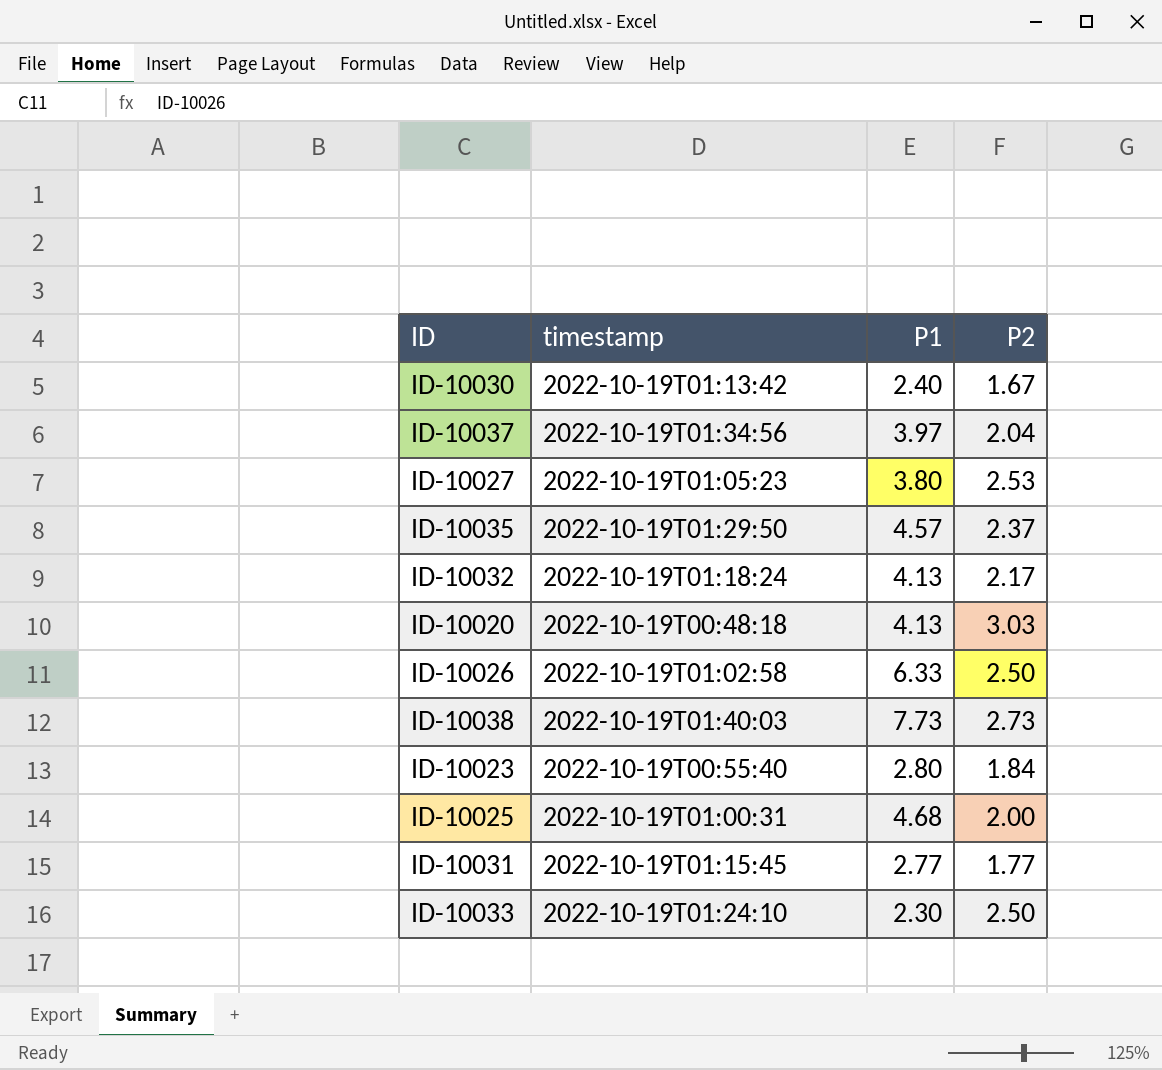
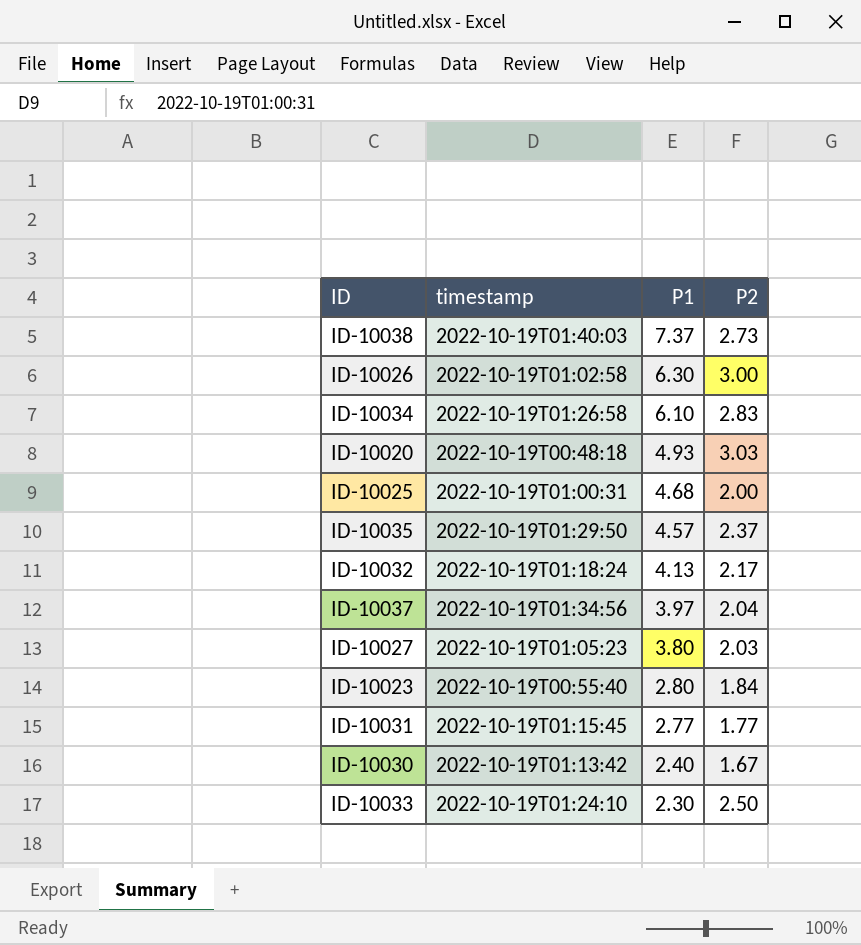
row order: none -> P1 descending
ID-10038 | P1: 7.73 -> 7.37
ID-10026 | P1: 6.33 -> 6.30
ID-10026 | P2: 2.50 -> 3.00
row ID-10034: none -> 2022-10-19T01:26:58 | 6.10 | 2.83
ID-10020 | P1: 4.13 -> 4.93
ID-10027 | P2: 2.53 -> 2.03

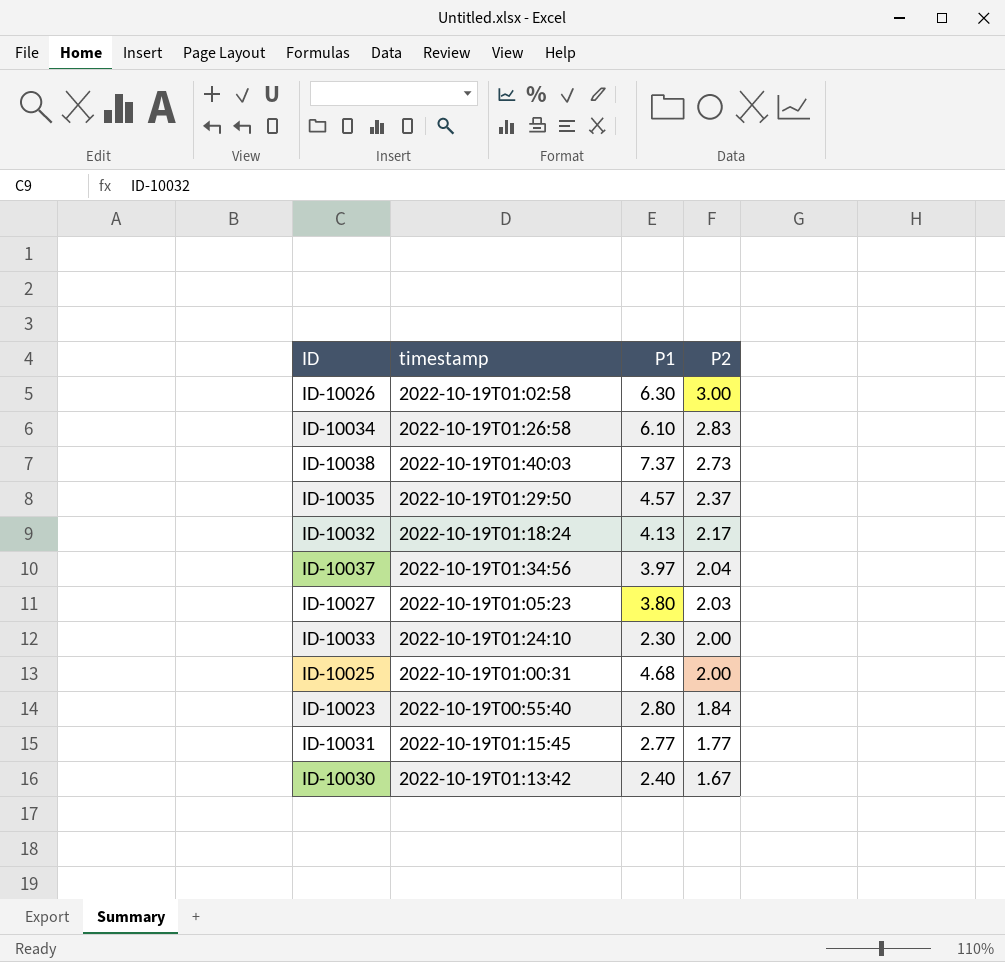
row order: P1 descending -> P2 descending
row ID-10020: 2022-10-19T00:48:18 | 4.93 | 3.03 -> none
ID-10033 | P2: 2.50 -> 2.00

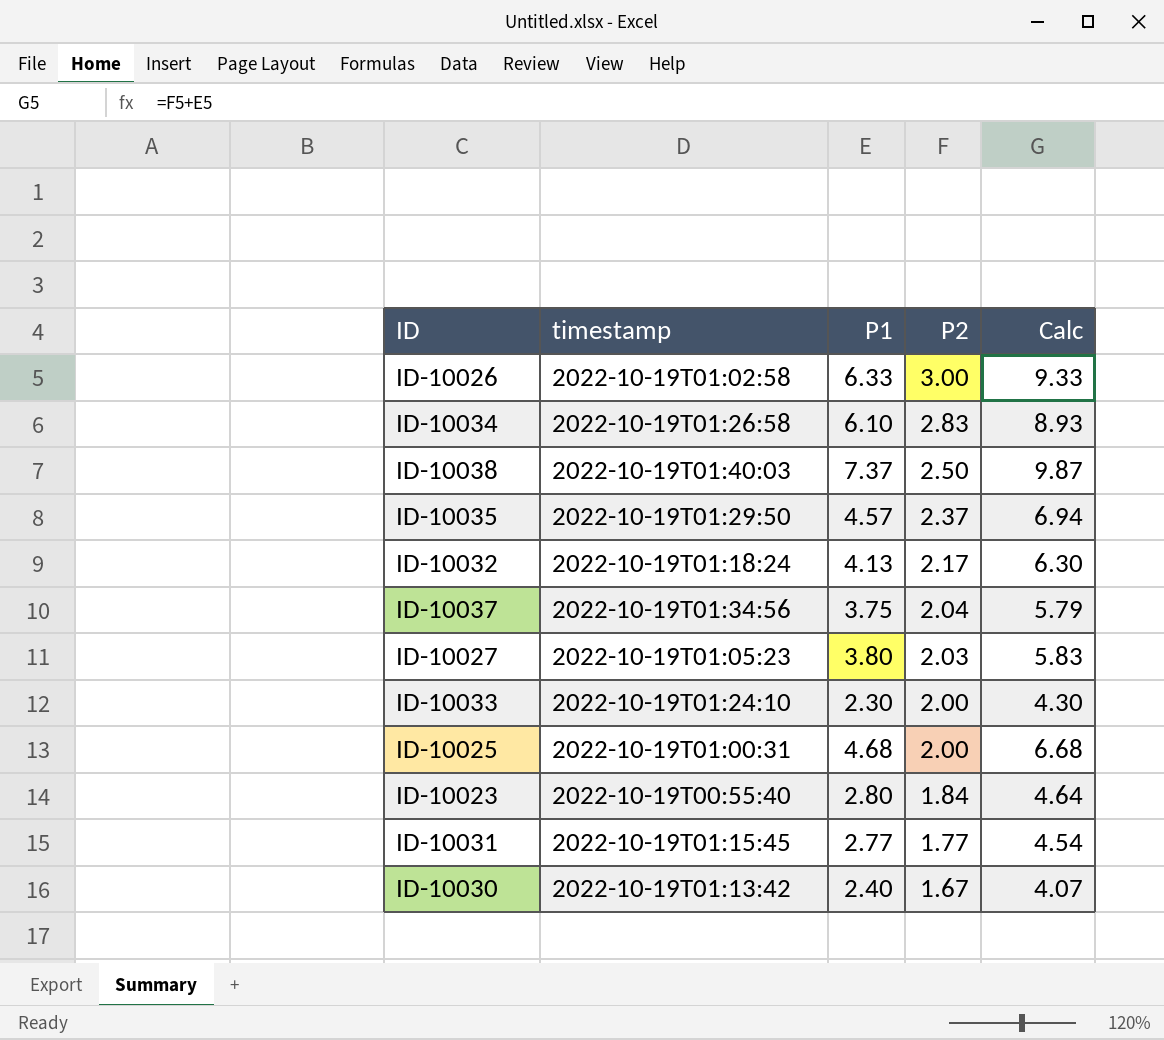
column Calc | formula: none -> [P1] + [P2]
ID-10026 | P1: 6.30 -> 6.33
ID-10038 | P2: 2.73 -> 2.50
ID-10037 | P1: 3.97 -> 3.75

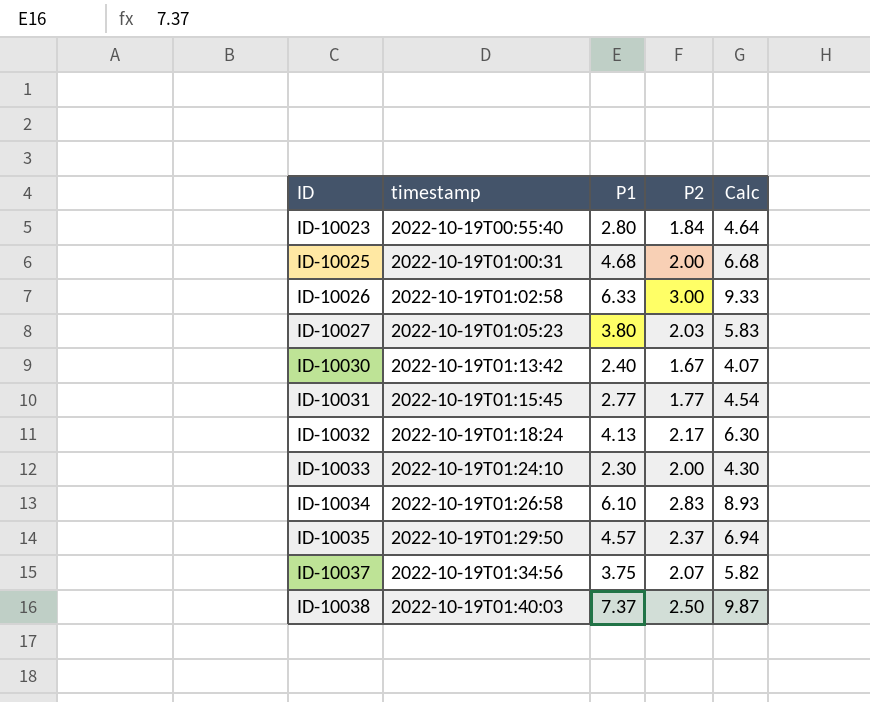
row order: P2 descending -> ID ascending
ID-10037 | P2: 2.04 -> 2.07
ID-10037 | Calc: 5.79 -> 5.82

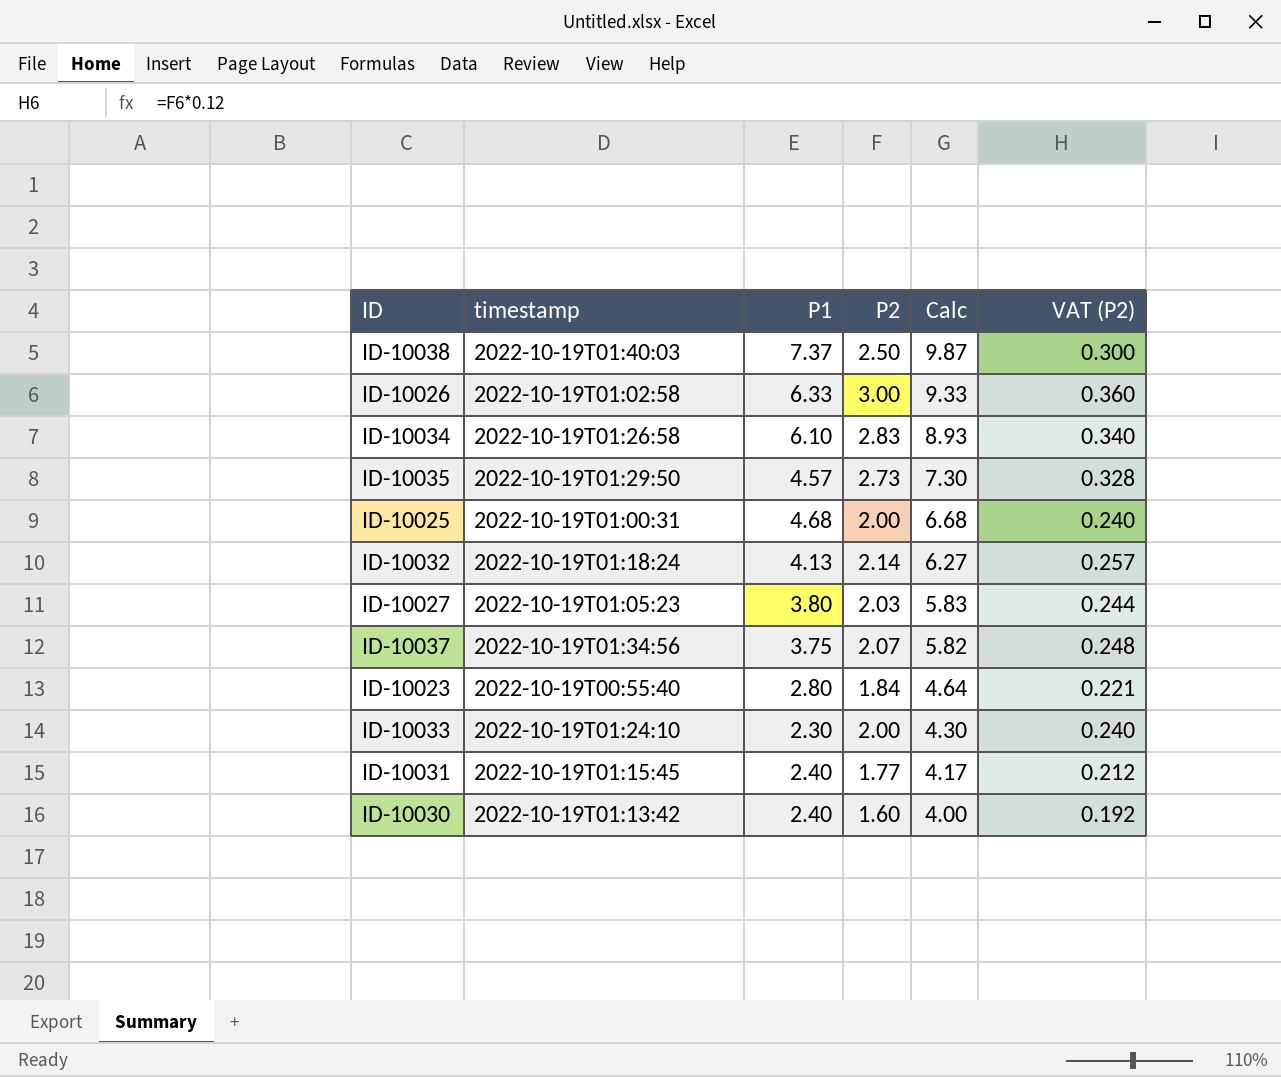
row order: ID ascending -> Calc descending
column VAT (P2) | formula: none -> [P2] * 0.12
ID-10035 | P2: 2.37 -> 2.73
ID-10035 | Calc: 6.94 -> 7.30
ID-10032 | P2: 2.17 -> 2.14
ID-10032 | Calc: 6.30 -> 6.27
ID-10031 | P1: 2.77 -> 2.40
ID-10031 | Calc: 4.54 -> 4.17
ID-10030 | P2: 1.67 -> 1.60
ID-10030 | Calc: 4.07 -> 4.00

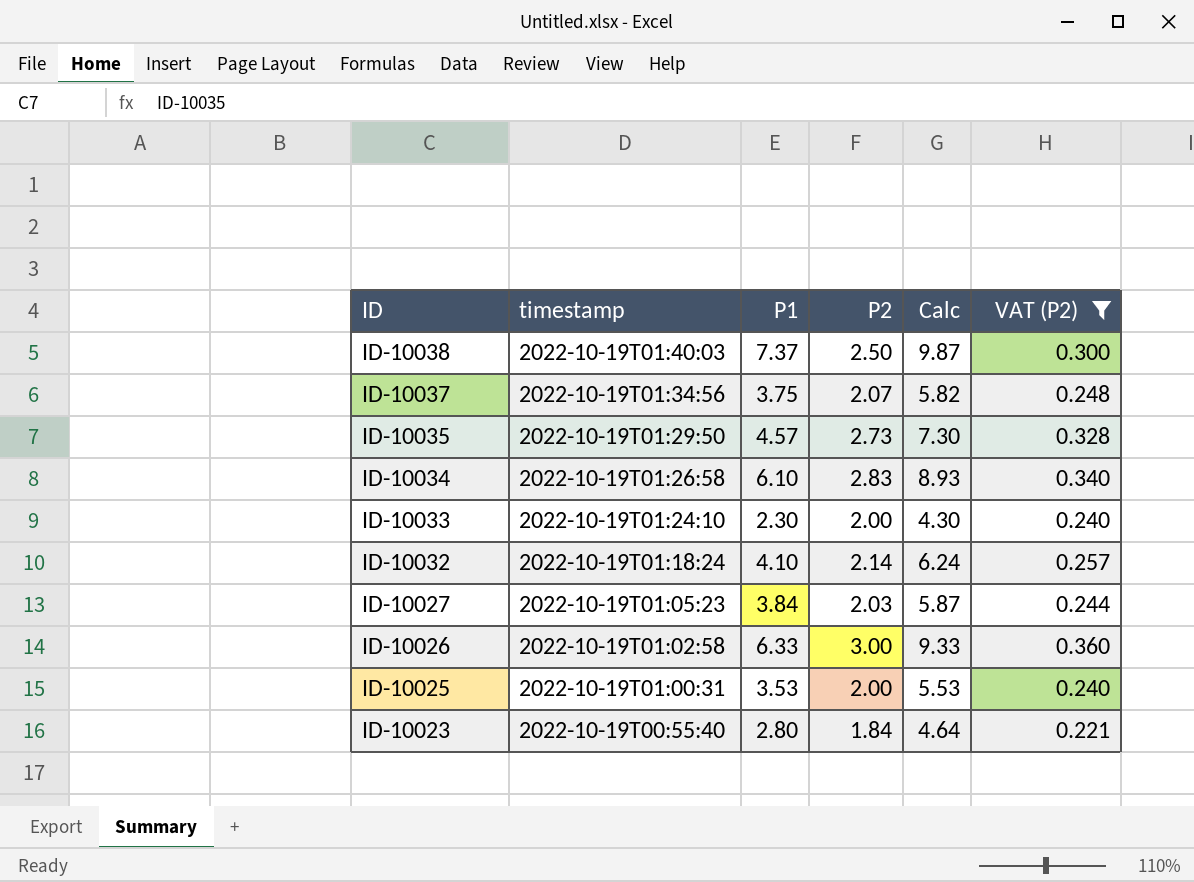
filter: none -> VAT (P2) >= 0.221
row order: Calc descending -> ID descending
ID-10032 | P1: 4.13 -> 4.10
ID-10032 | Calc: 6.27 -> 6.24
ID-10027 | P1: 3.80 -> 3.84
ID-10027 | Calc: 5.83 -> 5.87
ID-10025 | P1: 4.68 -> 3.53
ID-10025 | Calc: 6.68 -> 5.53

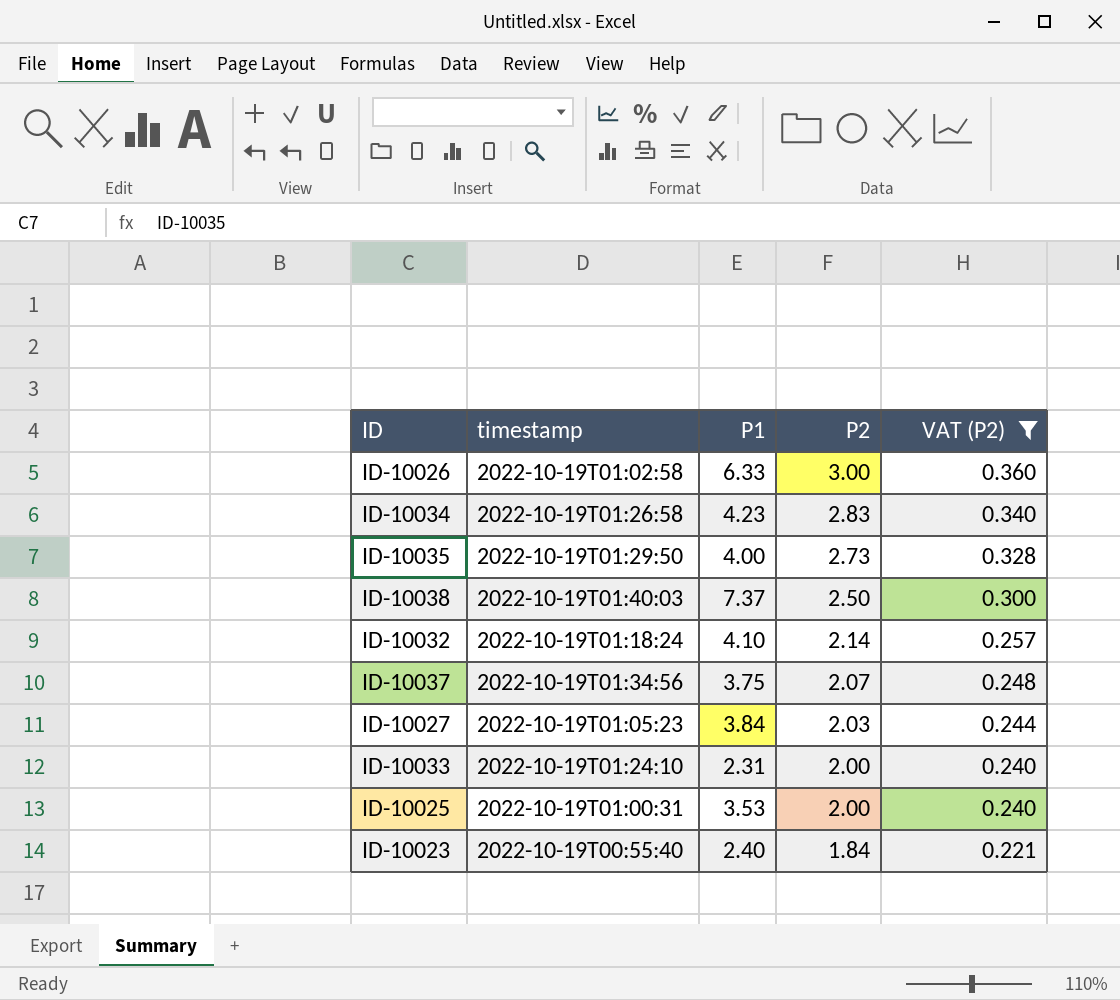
row order: ID descending -> P2 descending
column Calc | formula: [P1] + [P2] -> none
ID-10034 | P1: 6.10 -> 4.23
ID-10035 | P1: 4.57 -> 4.00
ID-10033 | P1: 2.30 -> 2.31
ID-10023 | P1: 2.80 -> 2.40

